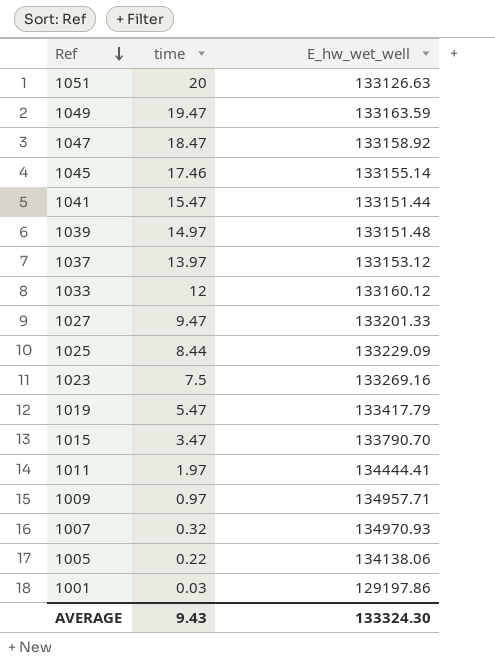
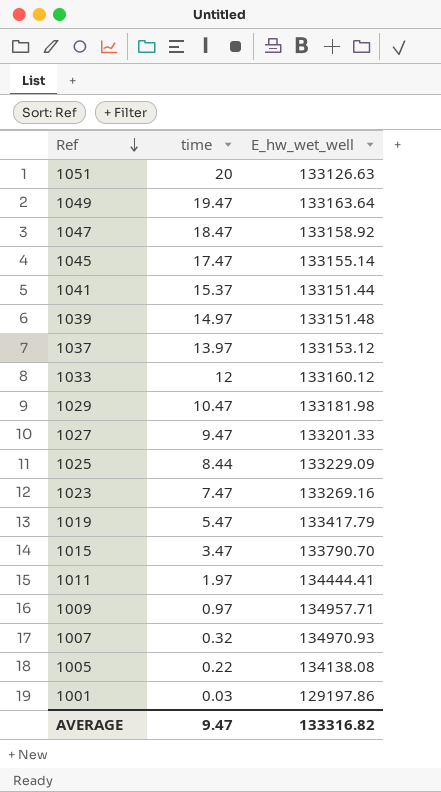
1049 | E_hw_wet_well: 133163.59 -> 133163.64
1045 | time: 17.46 -> 17.47
1041 | time: 15.47 -> 15.37
row 1029: none -> 10.47 | 133181.98
1023 | time: 7.5 -> 7.47
1005 | E_hw_wet_well: 134138.06 -> 134138.08
AVERAGE | time: 9.43 -> 9.47
AVERAGE | E_hw_wet_well: 133324.30 -> 133316.82

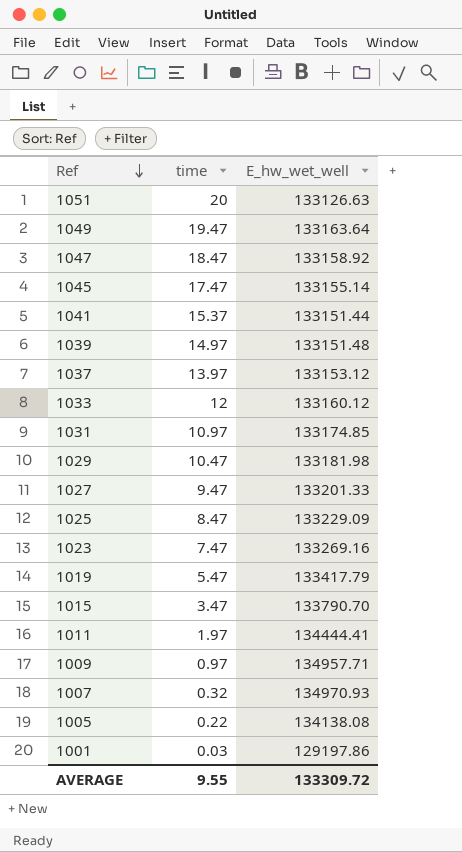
row 1031: none -> 10.97 | 133174.85
1025 | time: 8.44 -> 8.47
AVERAGE | time: 9.47 -> 9.55
AVERAGE | E_hw_wet_well: 133316.82 -> 133309.72

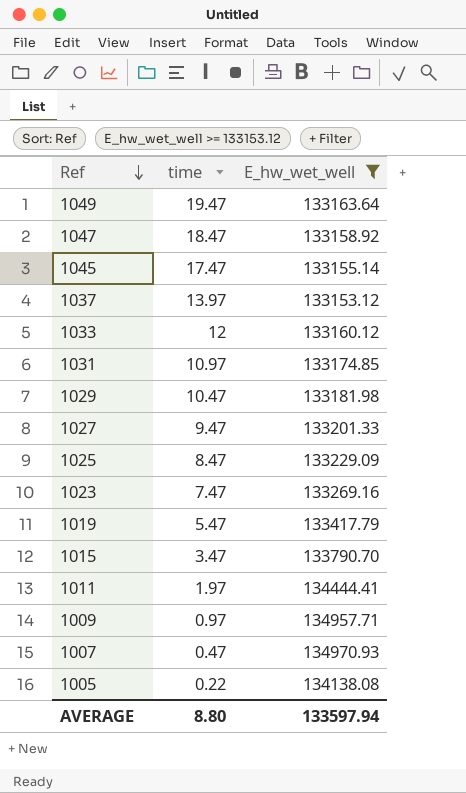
filter: none -> E_hw_wet_well >= 133153.12
1007 | time: 0.32 -> 0.47
AVERAGE | time: 9.55 -> 8.80
AVERAGE | E_hw_wet_well: 133309.72 -> 133597.94

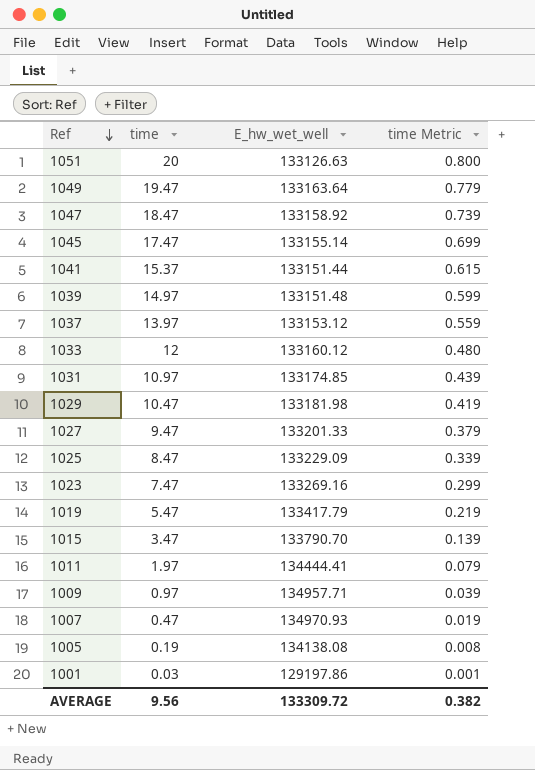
filter: E_hw_wet_well >= 133153.12 -> none
column time Metric | formula: none -> [time] * 0.04
1005 | time: 0.22 -> 0.19
AVERAGE | time: 8.80 -> 9.56
AVERAGE | E_hw_wet_well: 133597.94 -> 133309.72

